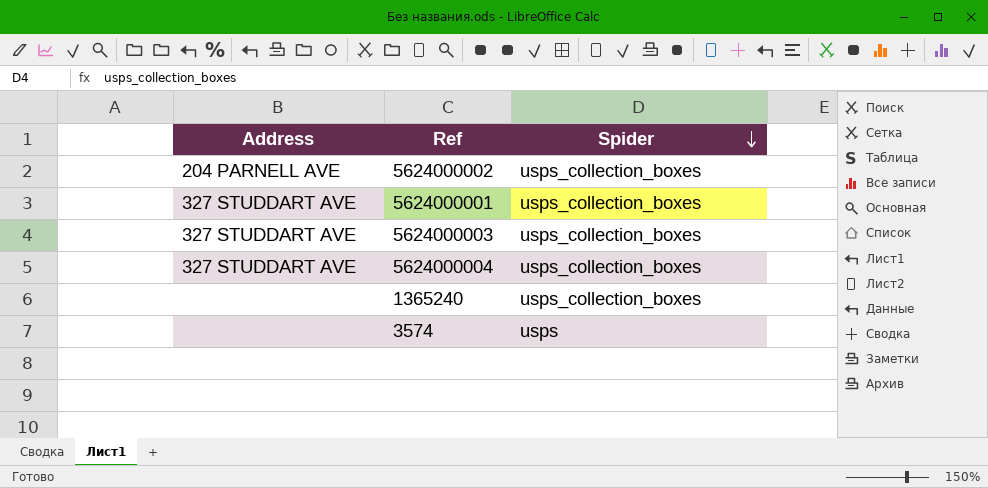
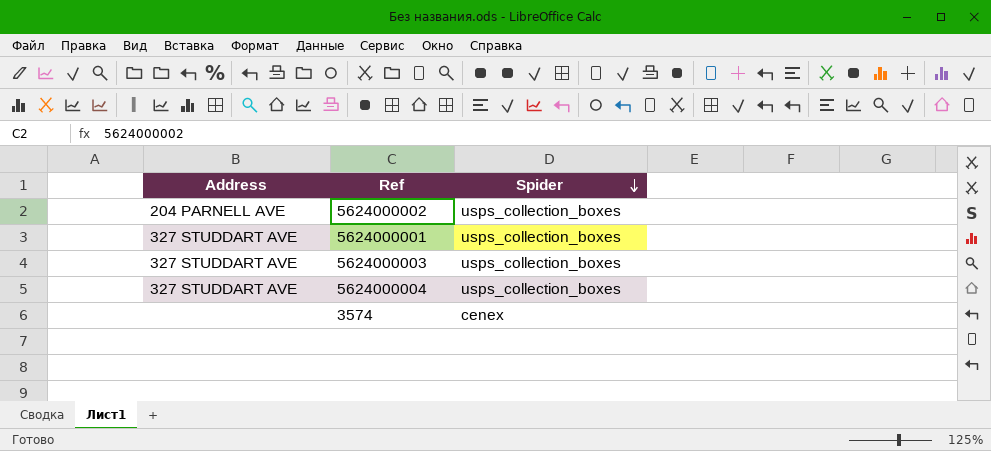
row 1365240: none | usps_collection_boxes -> none
3574 | Spider: usps -> cenex

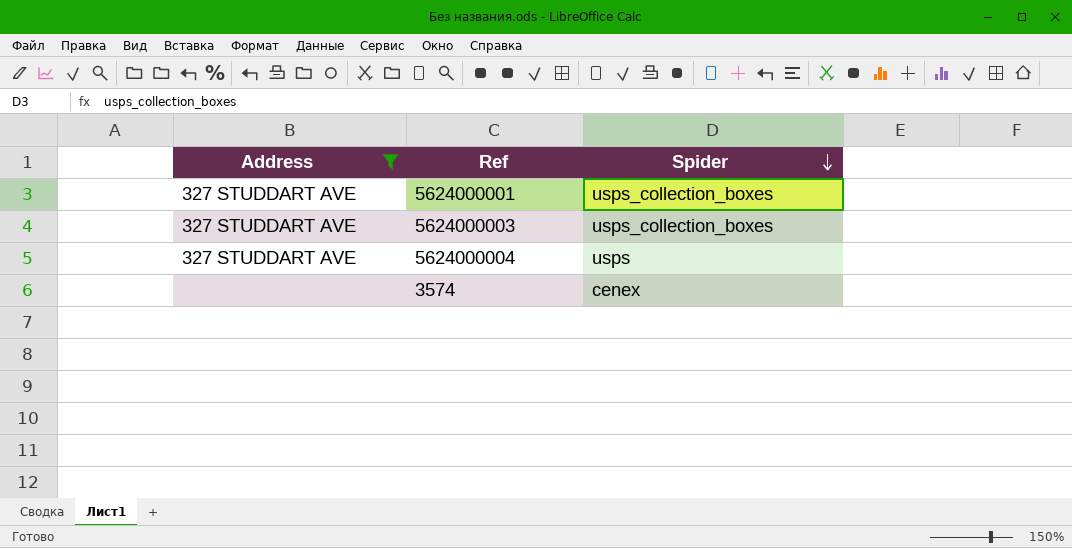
filter: none -> Address != 204 PARNELL AVE
5624000004 | Spider: usps_collection_boxes -> usps

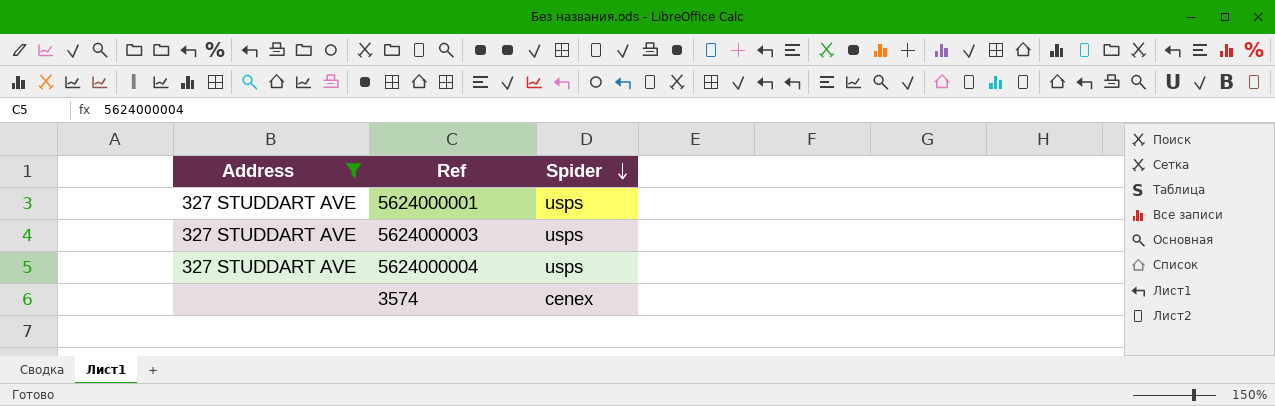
5624000001 | Spider: usps_collection_boxes -> usps
5624000003 | Spider: usps_collection_boxes -> usps

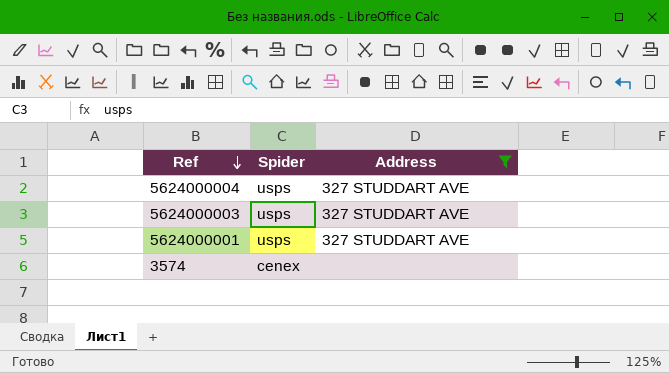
row order: Spider descending -> Ref descending
column Address | position: 1 -> 3

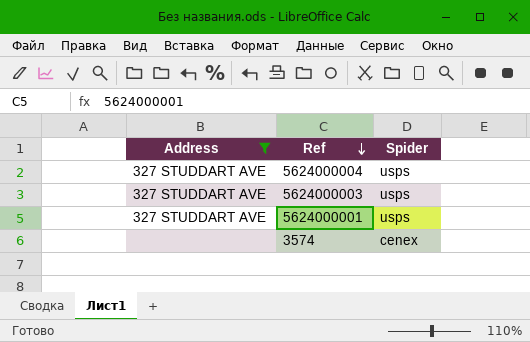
column Address | position: 3 -> 1

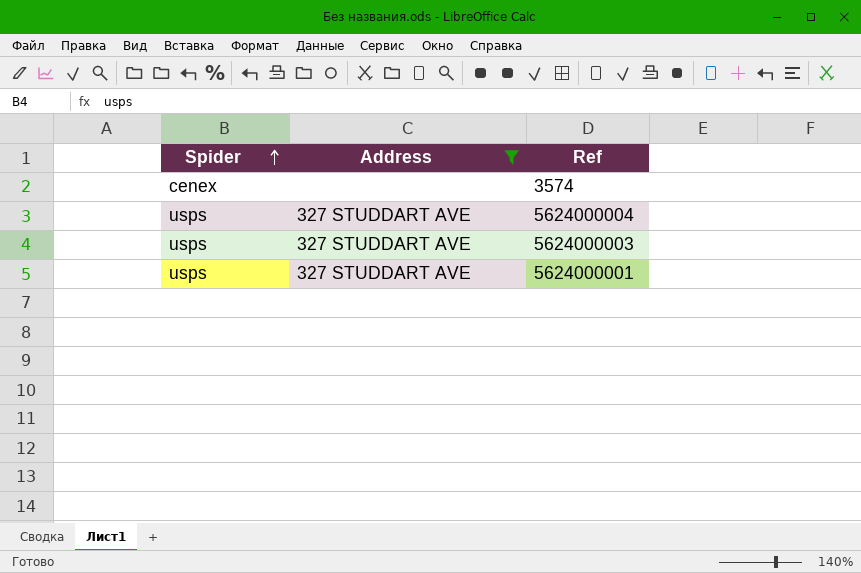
row order: Ref descending -> Spider ascending
column Spider | position: 3 -> 1

